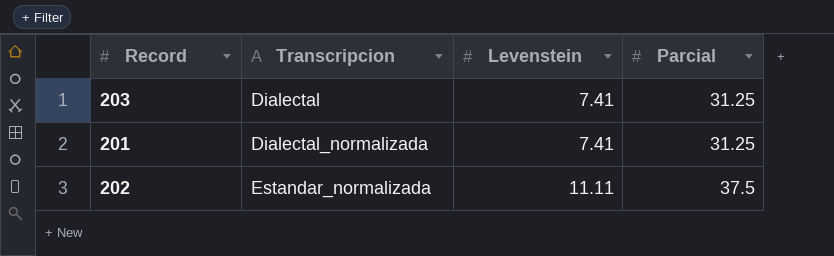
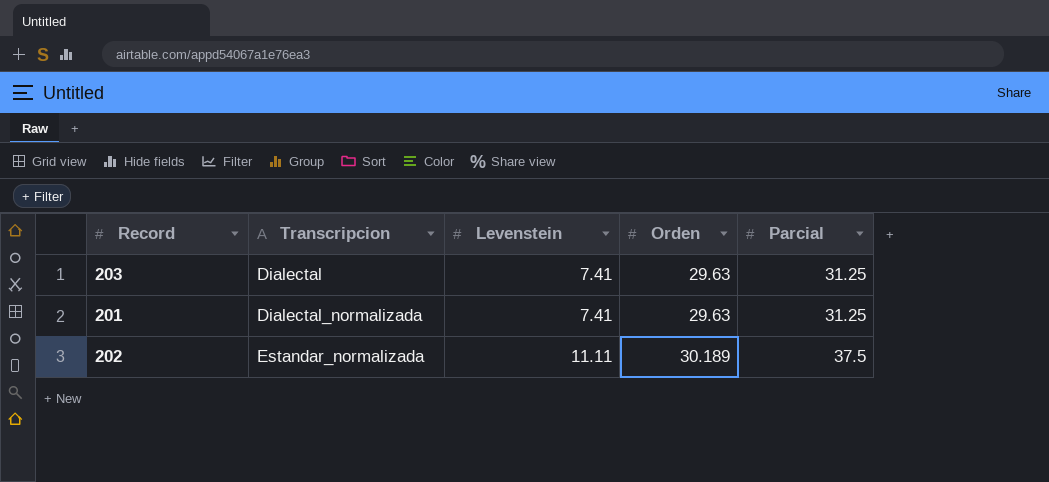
column Orden | position: none -> 4

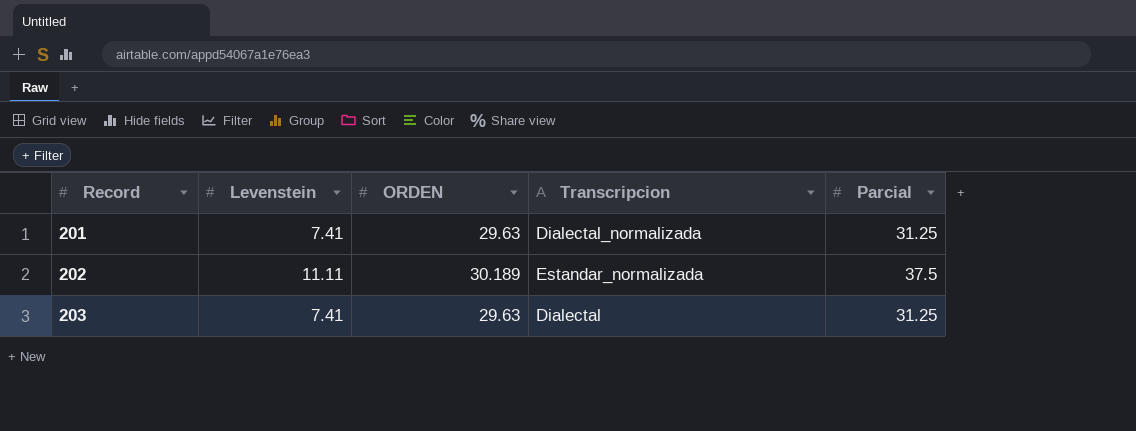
row order: Transcripcion ascending -> Record ascending
column name: Orden -> ORDEN
column Transcripcion | position: 2 -> 4

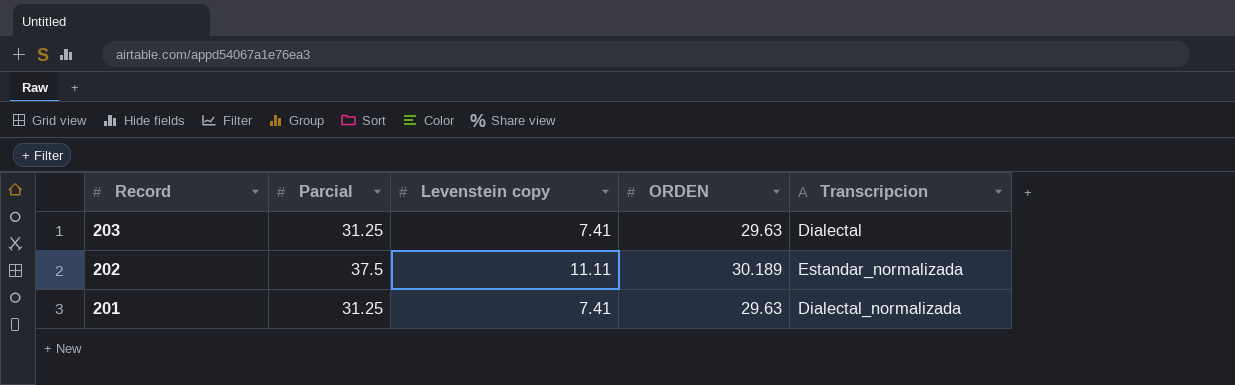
row order: Record ascending -> Record descending
column Parcial | position: 5 -> 2
column name: Levenstein -> Levenstein copy

